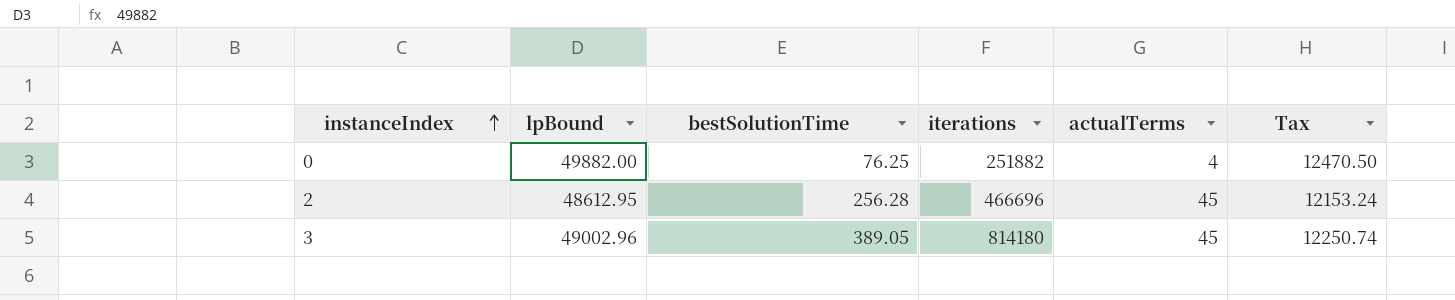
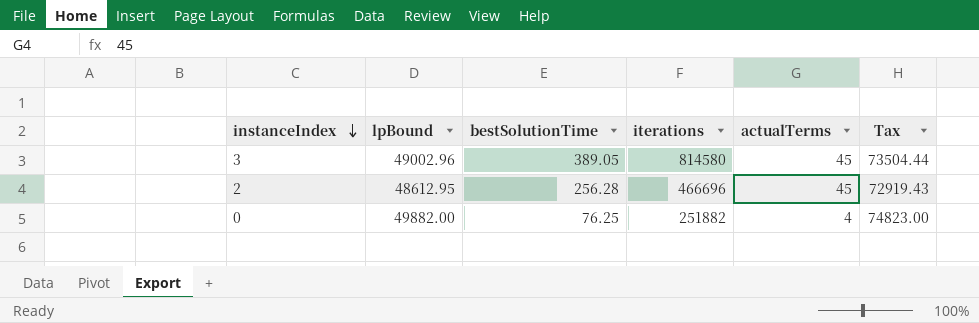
row order: instanceIndex ascending -> instanceIndex descending
column Tax | formula: [lpBound] * 0.25 -> [lpBound] * 1.5
3 | iterations: 814180 -> 814580

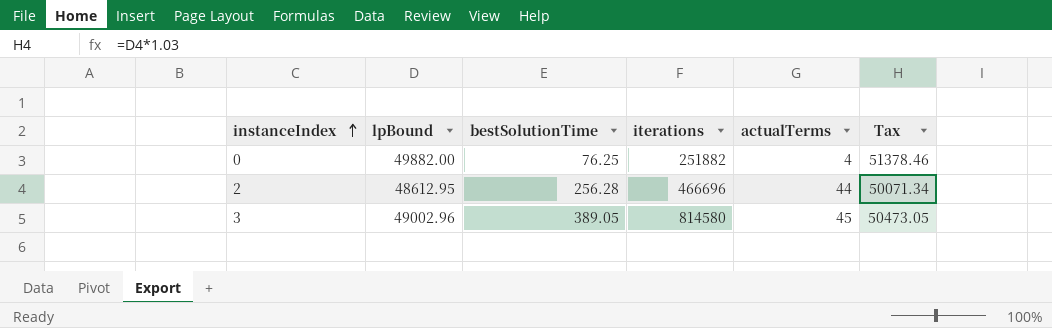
row order: instanceIndex descending -> instanceIndex ascending
column Tax | formula: [lpBound] * 1.5 -> [lpBound] * 1.03
2 | actualTerms: 45 -> 44

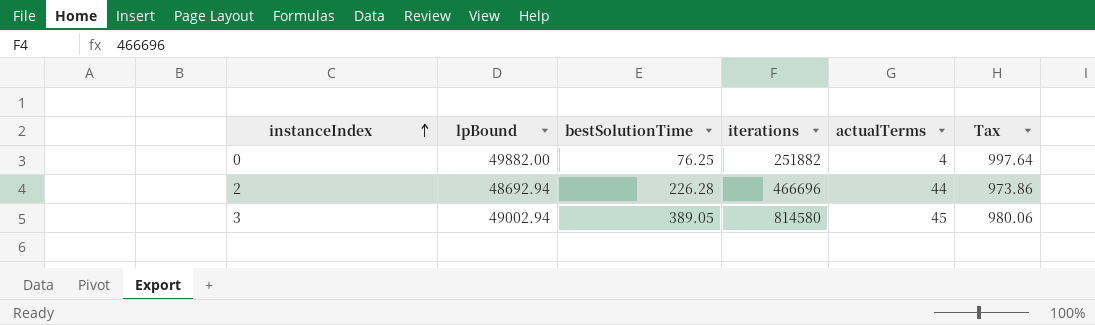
column Tax | formula: [lpBound] * 1.03 -> [lpBound] * 0.02
2 | lpBound: 48612.95 -> 48692.94
2 | bestSolutionTime: 256.28 -> 226.28
3 | lpBound: 49002.96 -> 49002.94

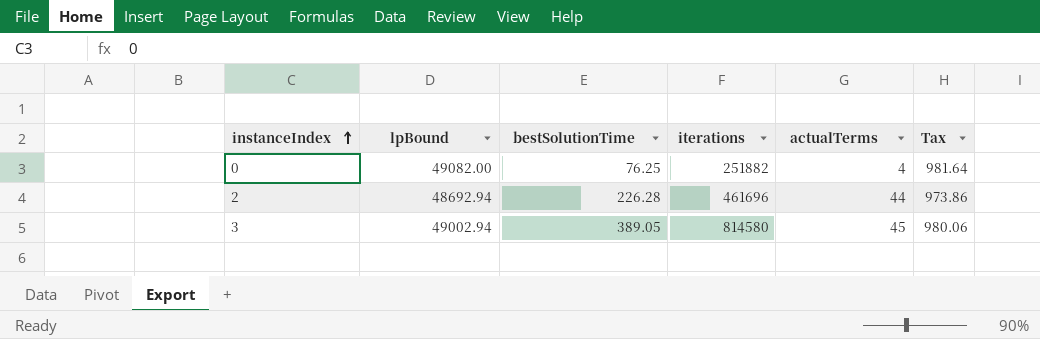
0 | lpBound: 49882.00 -> 49082.00
0 | Tax: 997.64 -> 981.64
2 | iterations: 466696 -> 461696

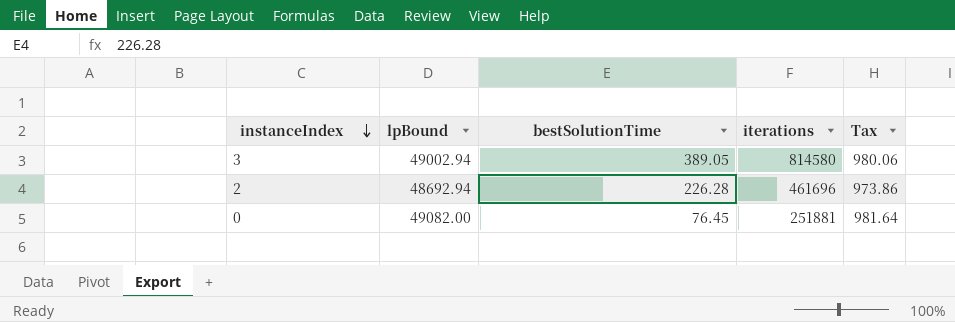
row order: instanceIndex ascending -> instanceIndex descending
column actualTerms | position: 5 -> none
0 | bestSolutionTime: 76.25 -> 76.45
0 | iterations: 251882 -> 251881

